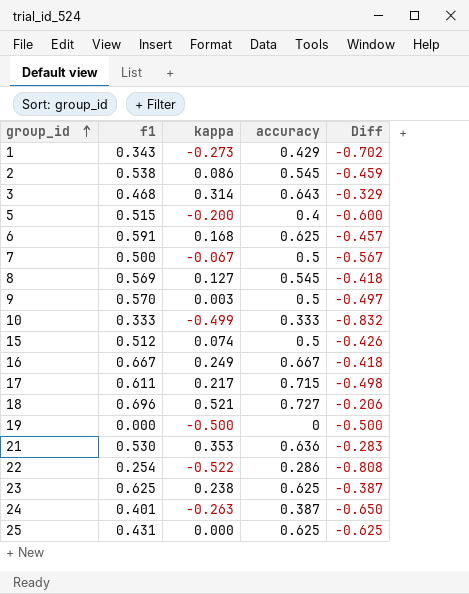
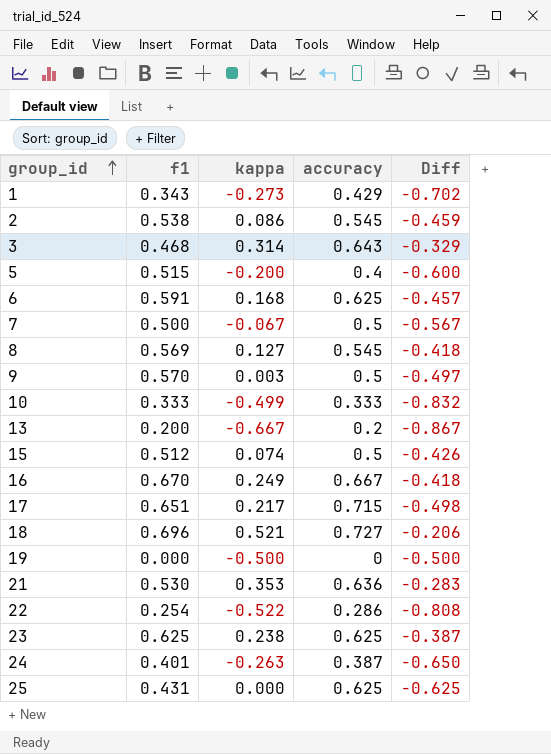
row 13: none -> 0.200 | -0.667 | 0.2 | -0.867
16 | f1: 0.667 -> 0.670
17 | f1: 0.611 -> 0.651

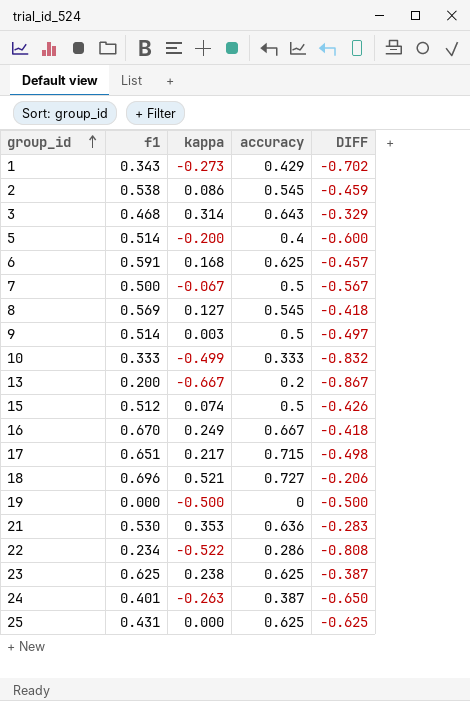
column name: Diff -> DIFF
5 | f1: 0.515 -> 0.514
9 | f1: 0.570 -> 0.514
22 | f1: 0.254 -> 0.234

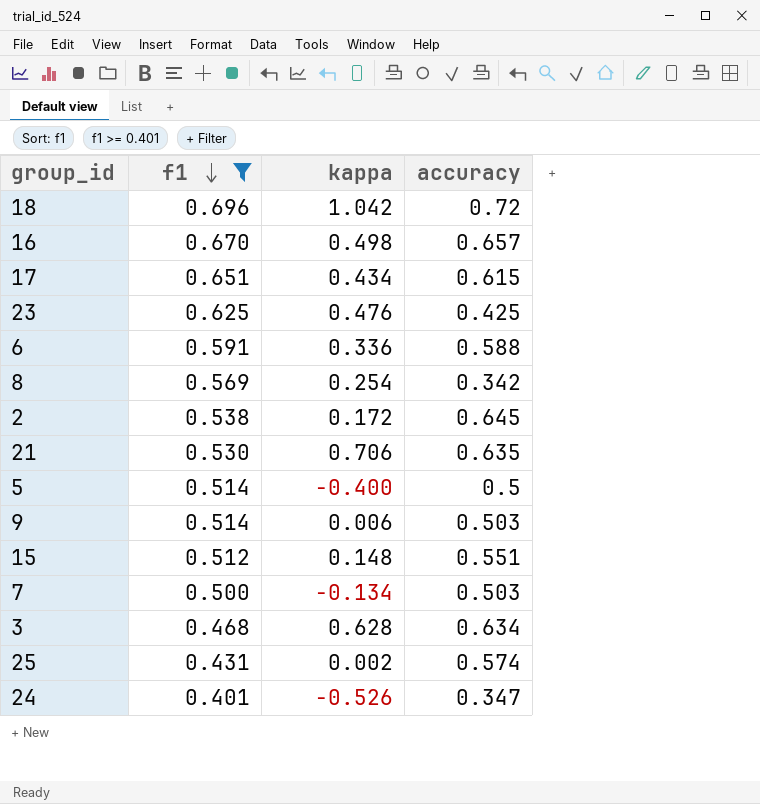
filter: none -> f1 >= 0.401
row order: group_id ascending -> f1 descending
column DIFF | formula: [kappa] - [accuracy] -> none
18 | kappa: 0.521 -> 1.042
18 | accuracy: 0.727 -> 0.72
16 | kappa: 0.249 -> 0.498
16 | accuracy: 0.667 -> 0.657
17 | kappa: 0.217 -> 0.434
17 | accuracy: 0.715 -> 0.615
23 | kappa: 0.238 -> 0.476
23 | accuracy: 0.625 -> 0.425
6 | kappa: 0.168 -> 0.336
6 | accuracy: 0.625 -> 0.588
8 | kappa: 0.127 -> 0.254
8 | accuracy: 0.545 -> 0.342
2 | kappa: 0.086 -> 0.172
2 | accuracy: 0.545 -> 0.645
21 | kappa: 0.353 -> 0.706
21 | accuracy: 0.636 -> 0.635
5 | kappa: -0.200 -> -0.400
5 | accuracy: 0.4 -> 0.5
9 | kappa: 0.003 -> 0.006
9 | accuracy: 0.5 -> 0.503
15 | kappa: 0.074 -> 0.148
15 | accuracy: 0.5 -> 0.551
7 | kappa: -0.067 -> -0.134
7 | accuracy: 0.5 -> 0.503
3 | kappa: 0.314 -> 0.628
3 | accuracy: 0.643 -> 0.634
25 | kappa: 0.000 -> 0.002
25 | accuracy: 0.625 -> 0.574
24 | kappa: -0.263 -> -0.526
24 | accuracy: 0.387 -> 0.347

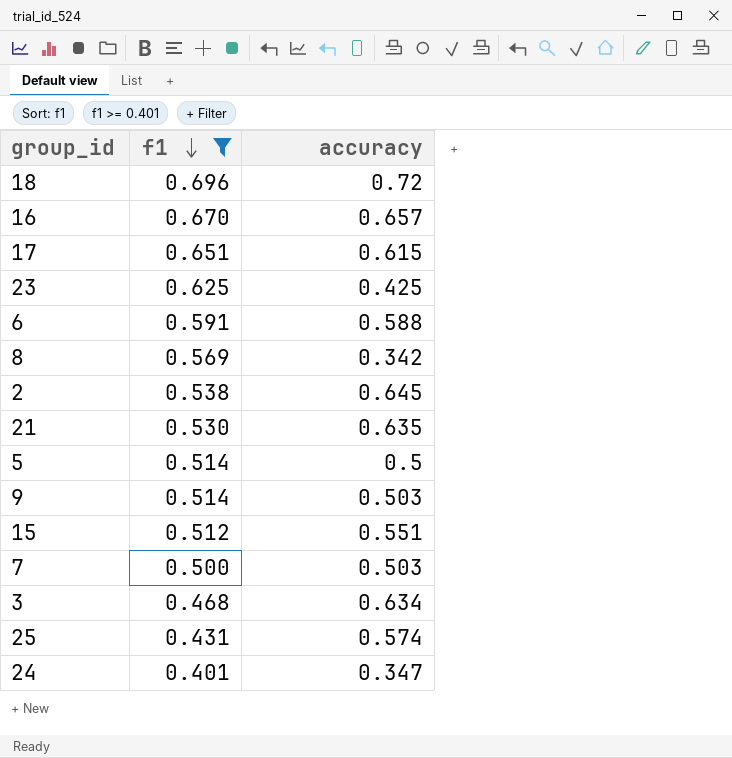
column kappa | position: 3 -> none

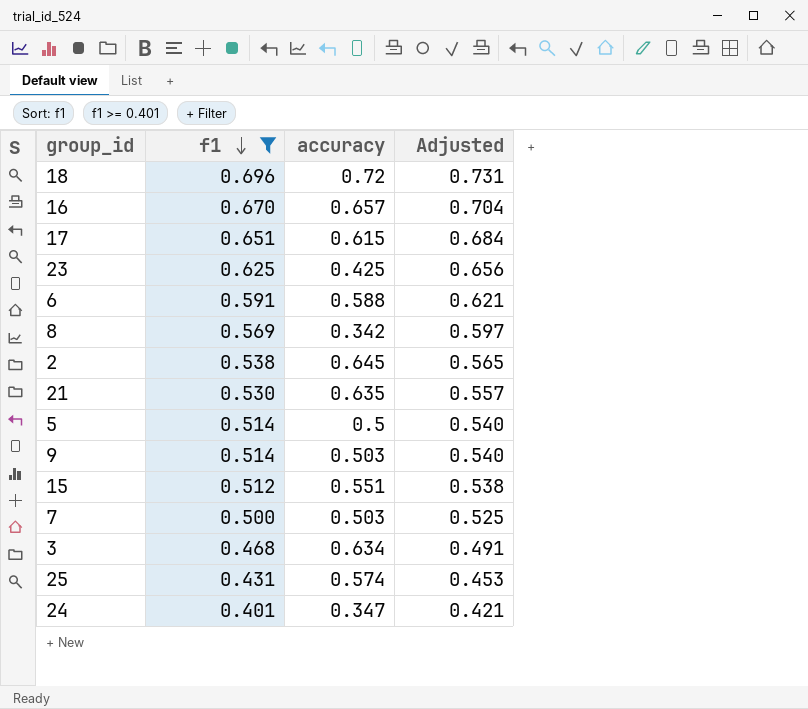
column Adjusted | formula: none -> [f1] * 1.05

